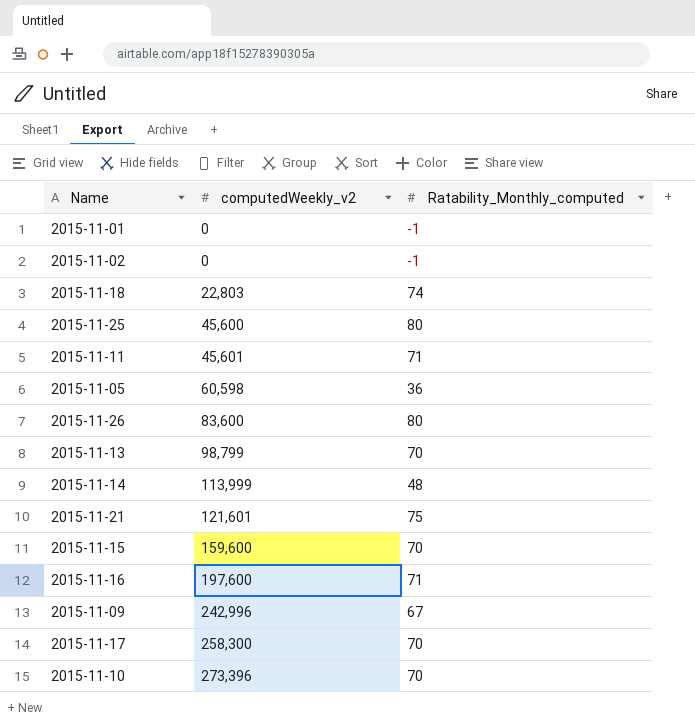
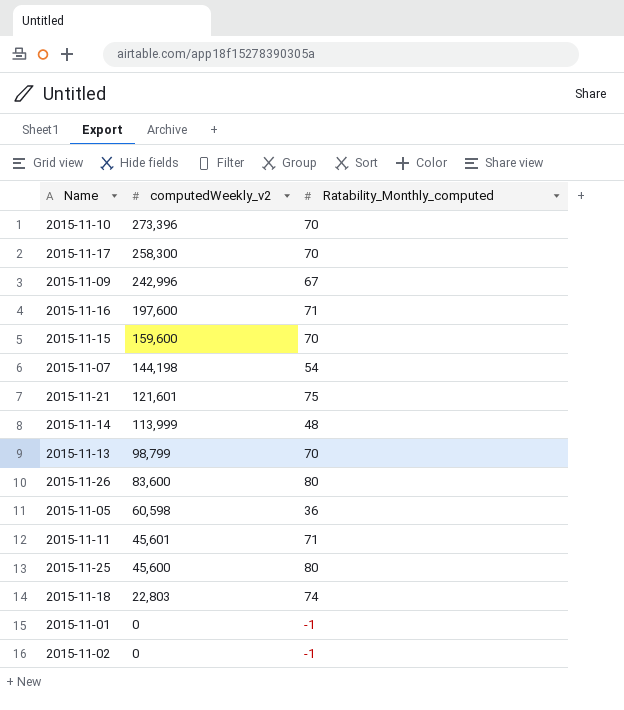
row order: computedWeekly_v2 ascending -> computedWeekly_v2 descending
row 2015-11-07: none -> 144,198 | 54

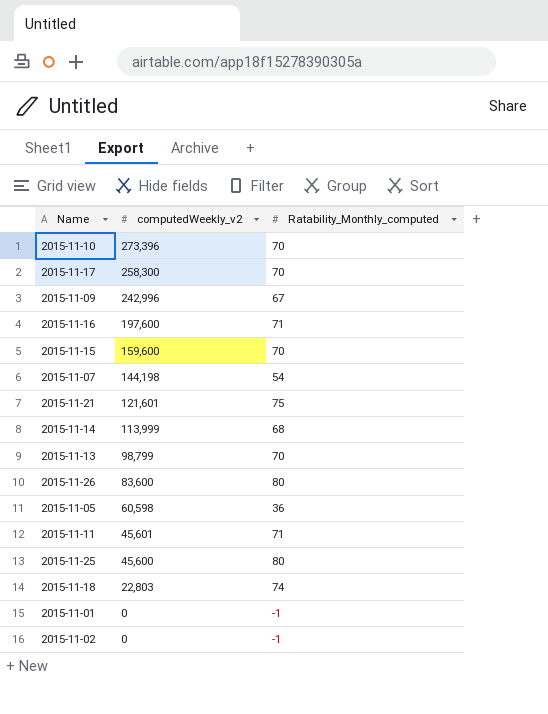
2015-11-14 | Ratability_Monthly_computed: 48 -> 68

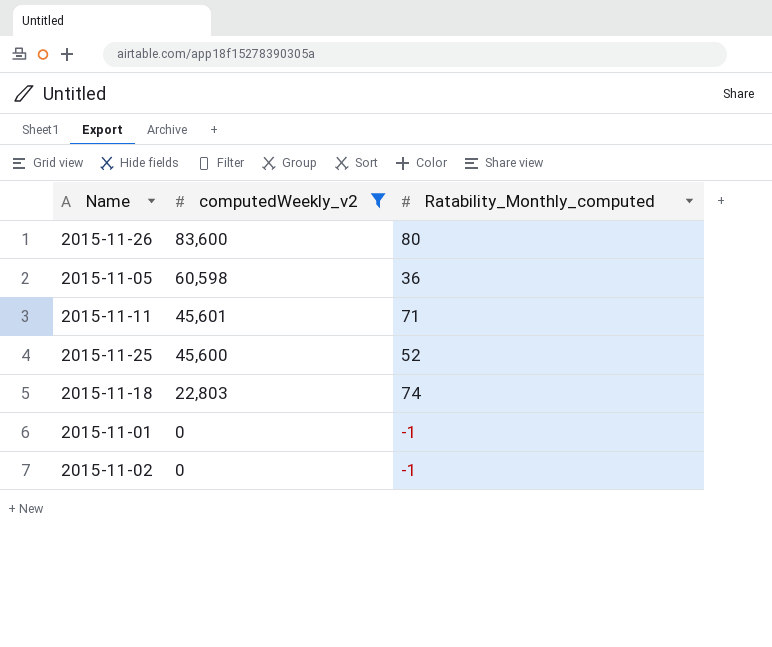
filter: none -> computedWeekly_v2 <= 83,600
2015-11-25 | Ratability_Monthly_computed: 80 -> 52

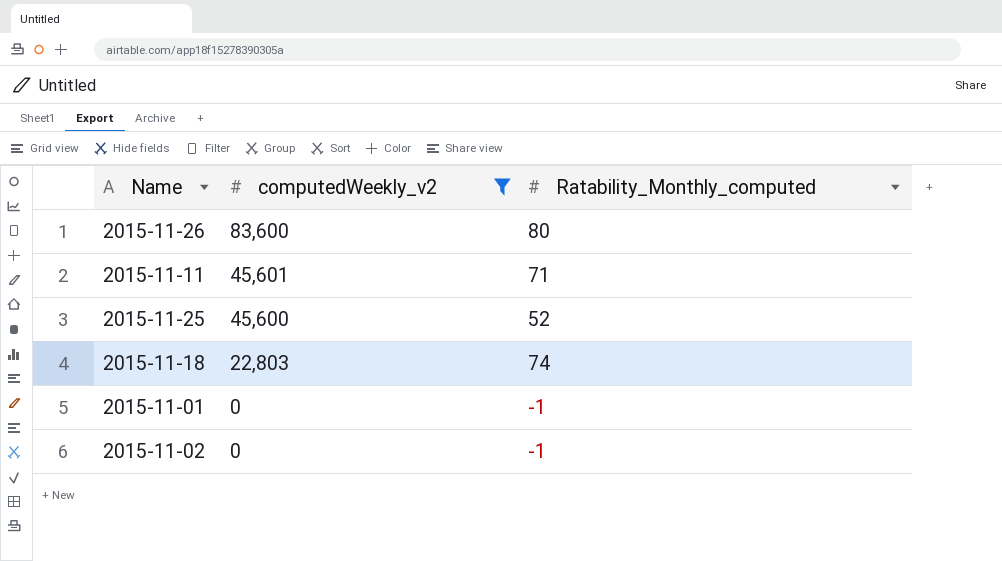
row 2015-11-05: 60,598 | 36 -> none

